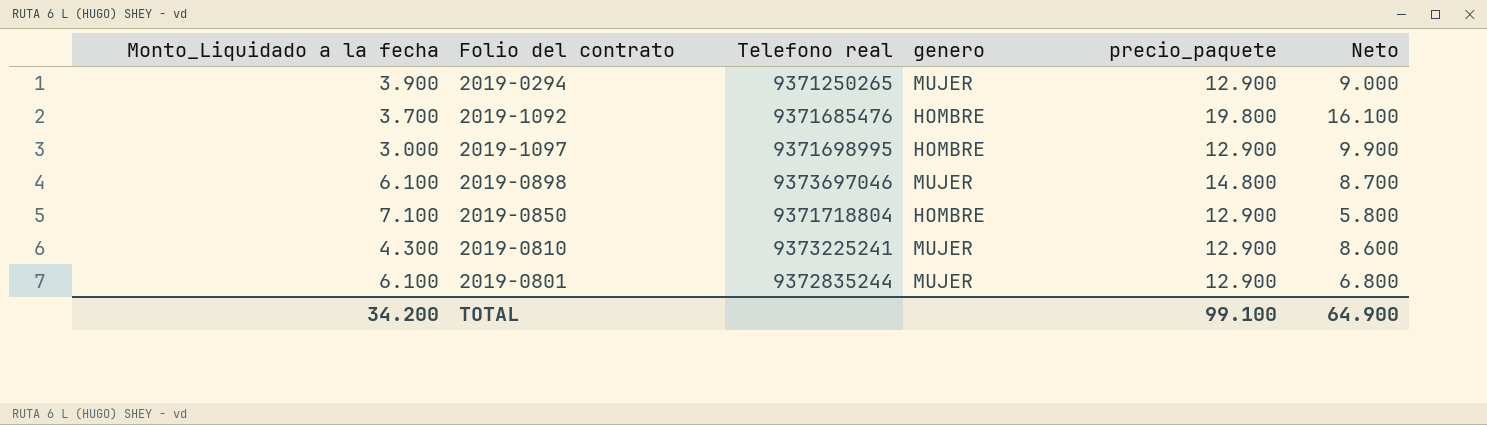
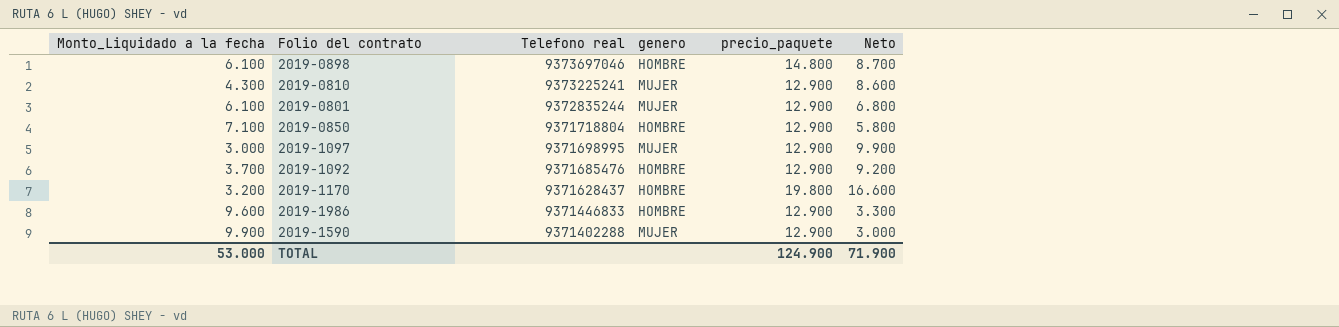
row order: none -> Telefono real descending
row 2019-0294: 3.900 | 9371250265 | MUJER | 12.900 | 9.000 -> none
2019-0898 | genero: MUJER -> HOMBRE
2019-1097 | genero: HOMBRE -> MUJER
2019-1092 | precio_paquete: 19.800 -> 12.900
2019-1092 | Neto: 16.100 -> 9.200
row 2019-1170: none -> 3.200 | 9371628437 | HOMBRE | 19.800 | 16.600
row 2019-1986: none -> 9.600 | 9371446833 | HOMBRE | 12.900 | 3.300
row 2019-1590: none -> 9.900 | 9371402288 | MUJER | 12.900 | 3.000
TOTAL | Monto_Liquidado a la fecha: 34.200 -> 53.000
TOTAL | precio_paquete: 99.100 -> 124.900
TOTAL | Neto: 64.900 -> 71.900

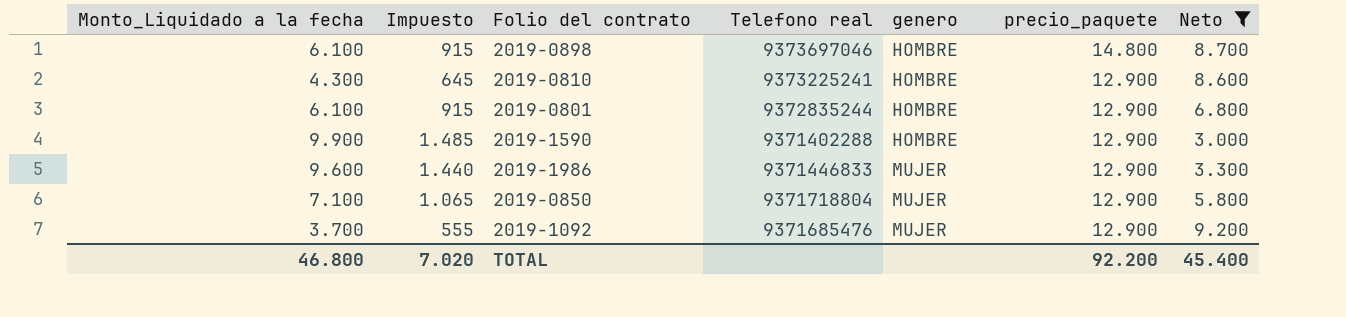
filter: none -> Neto <= 9.200
row order: Telefono real descending -> genero ascending
column Impuesto | formula: none -> [Monto_Liquidado a la fecha] * 0,15
2019-0810 | genero: MUJER -> HOMBRE
2019-0801 | genero: MUJER -> HOMBRE
2019-1590 | genero: MUJER -> HOMBRE
2019-1986 | genero: HOMBRE -> MUJER
2019-0850 | genero: HOMBRE -> MUJER
2019-1092 | genero: HOMBRE -> MUJER
TOTAL | Monto_Liquidado a la fecha: 53.000 -> 46.800
TOTAL | precio_paquete: 124.900 -> 92.200
TOTAL | Neto: 71.900 -> 45.400

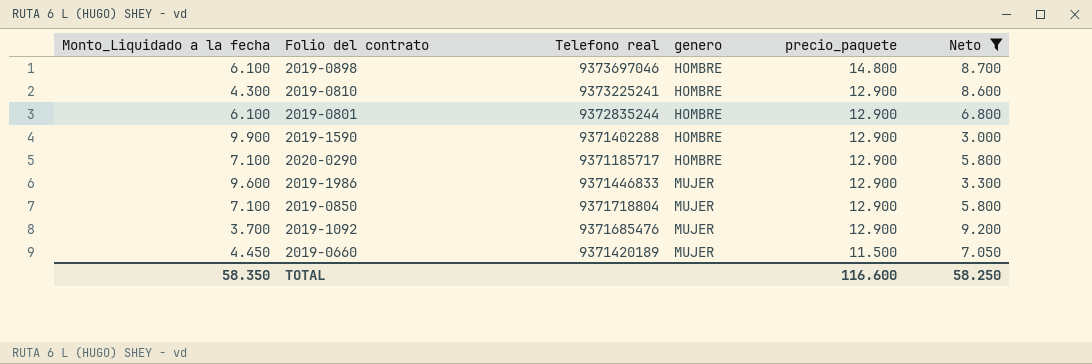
column Impuesto | formula: [Monto_Liquidado a la fecha] * 0,15 -> none
row 2020-0290: none -> 7.100 | 9371185717 | HOMBRE | 12.900 | 5.800
row 2019-0660: none -> 4.450 | 9371420189 | MUJER | 11.500 | 7.050
TOTAL | Monto_Liquidado a la fecha: 46.800 -> 58.350
TOTAL | precio_paquete: 92.200 -> 116.600
TOTAL | Neto: 45.400 -> 58.250

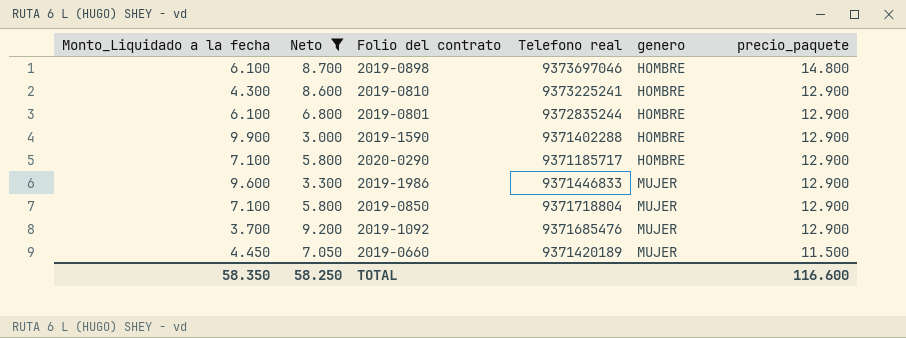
column Neto | position: 6 -> 2

